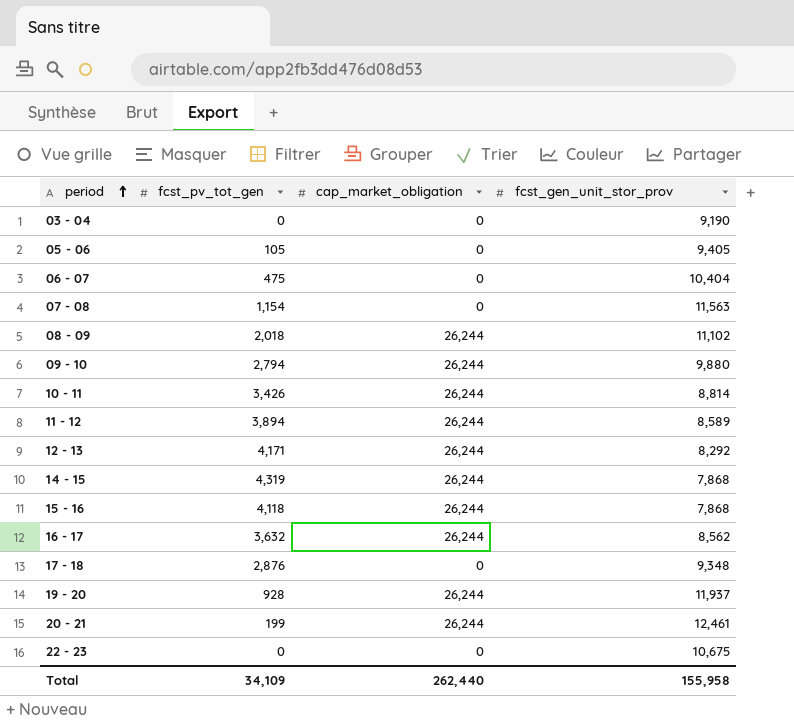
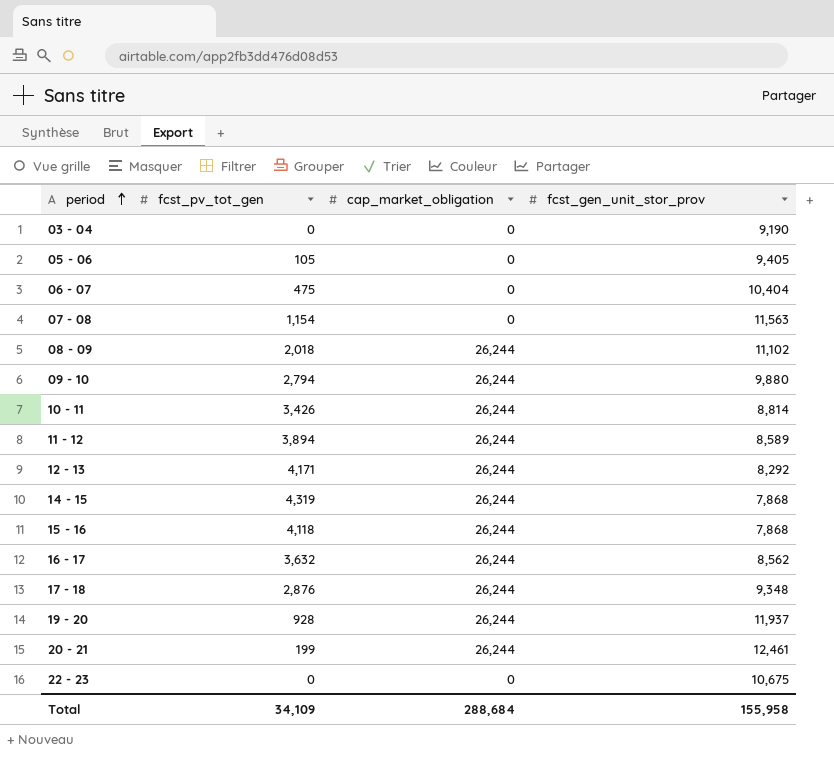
17 - 18 | cap_market_obligation: 0 -> 26,244
Total | cap_market_obligation: 262,440 -> 288,684

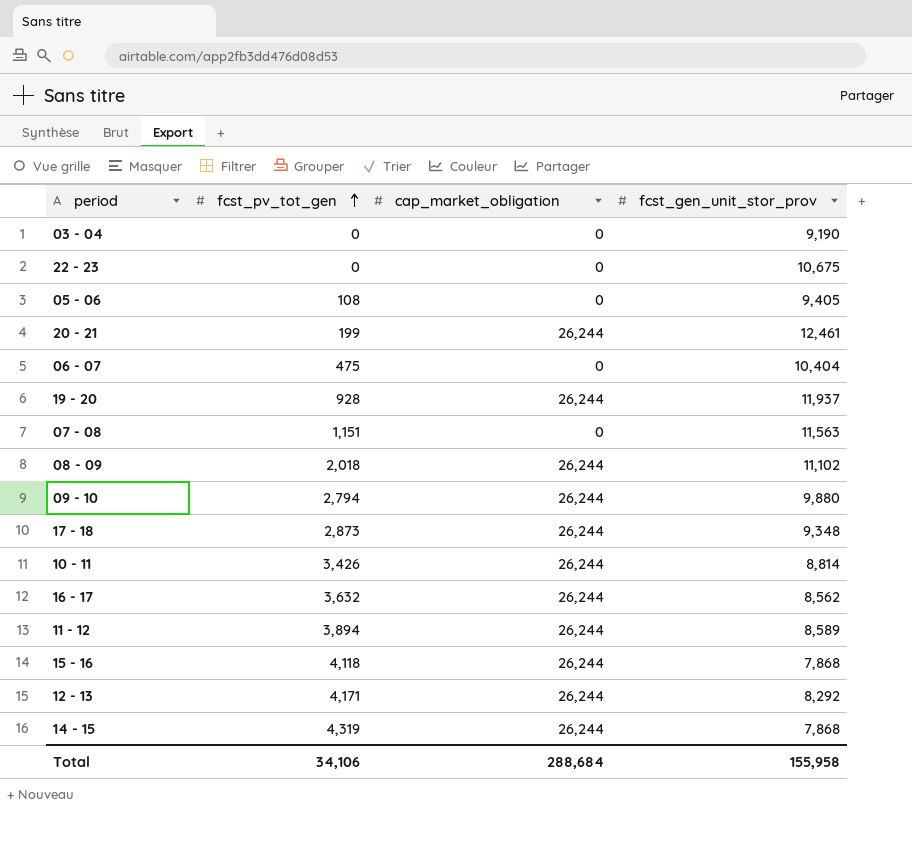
row order: period ascending -> fcst_pv_tot_gen ascending
05 - 06 | fcst_pv_tot_gen: 105 -> 108
07 - 08 | fcst_pv_tot_gen: 1,154 -> 1,151
17 - 18 | fcst_pv_tot_gen: 2,876 -> 2,873
Total | fcst_pv_tot_gen: 34,109 -> 34,106

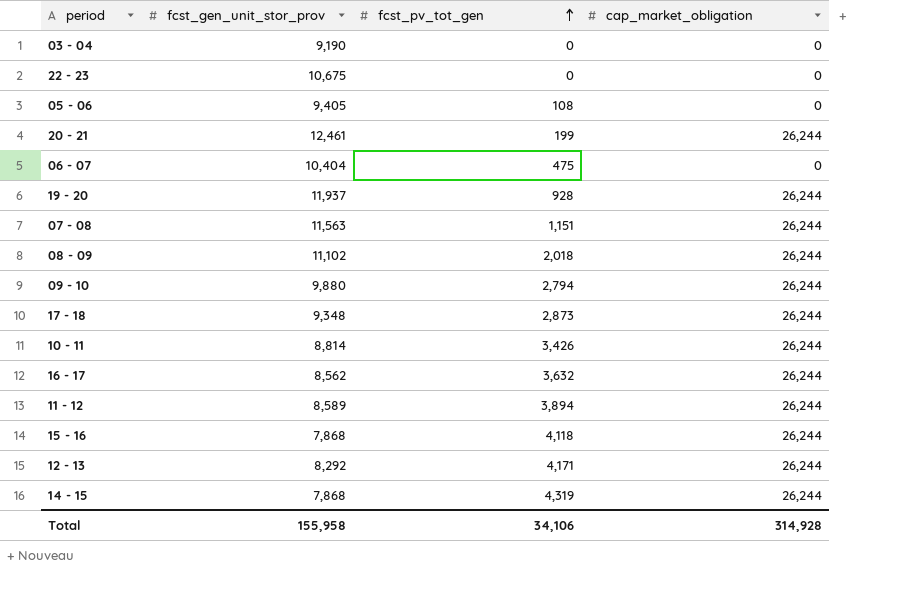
column fcst_gen_unit_stor_prov | position: 4 -> 2
07 - 08 | cap_market_obligation: 0 -> 26,244
Total | cap_market_obligation: 288,684 -> 314,928

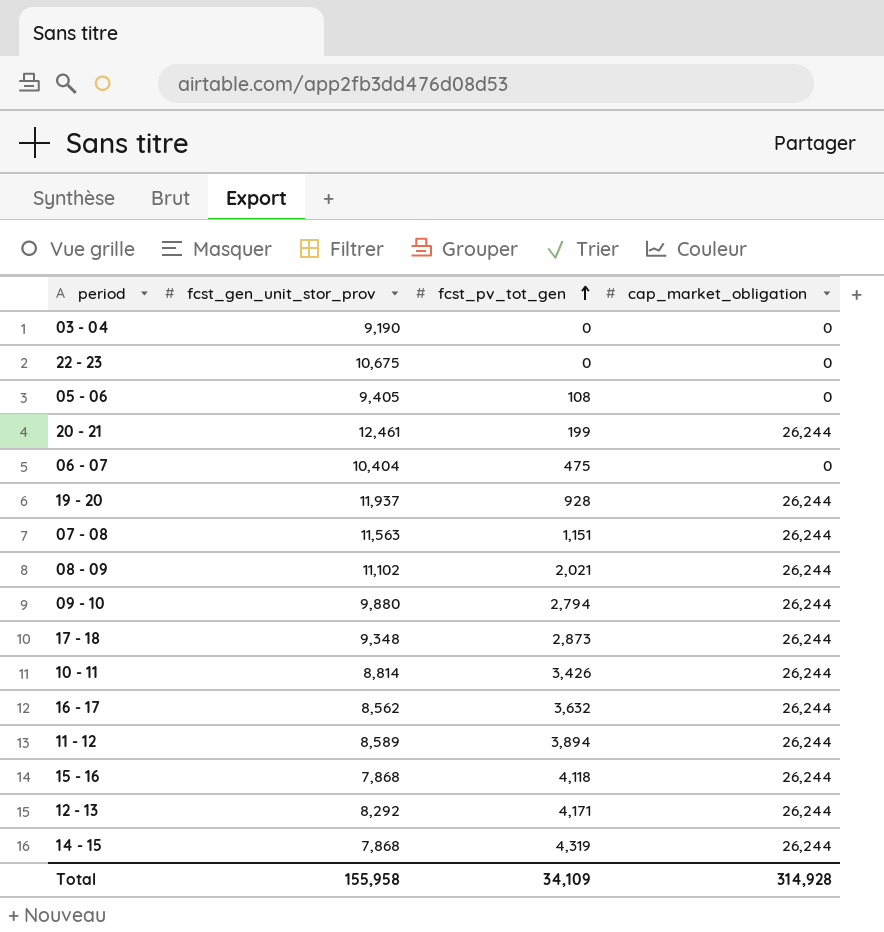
08 - 09 | fcst_pv_tot_gen: 2,018 -> 2,021
Total | fcst_pv_tot_gen: 34,106 -> 34,109

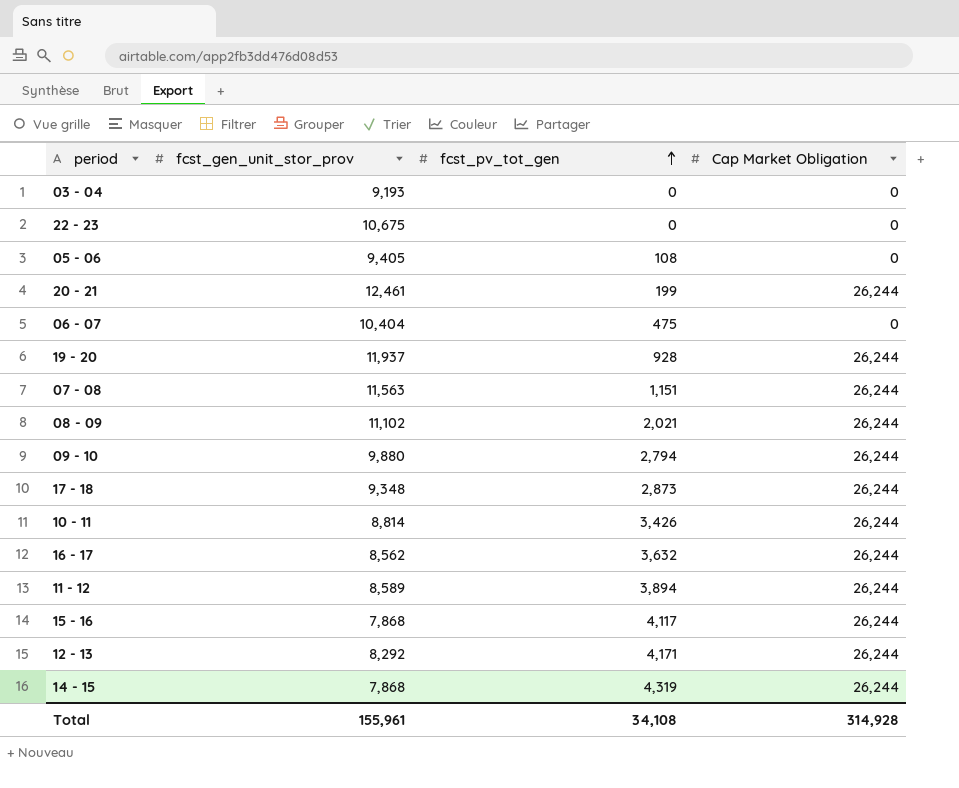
column name: cap_market_obligation -> Cap Market Obligation
03 - 04 | fcst_gen_unit_stor_prov: 9,190 -> 9,193
15 - 16 | fcst_pv_tot_gen: 4,118 -> 4,117
Total | fcst_gen_unit_stor_prov: 155,958 -> 155,961
Total | fcst_pv_tot_gen: 34,109 -> 34,108

